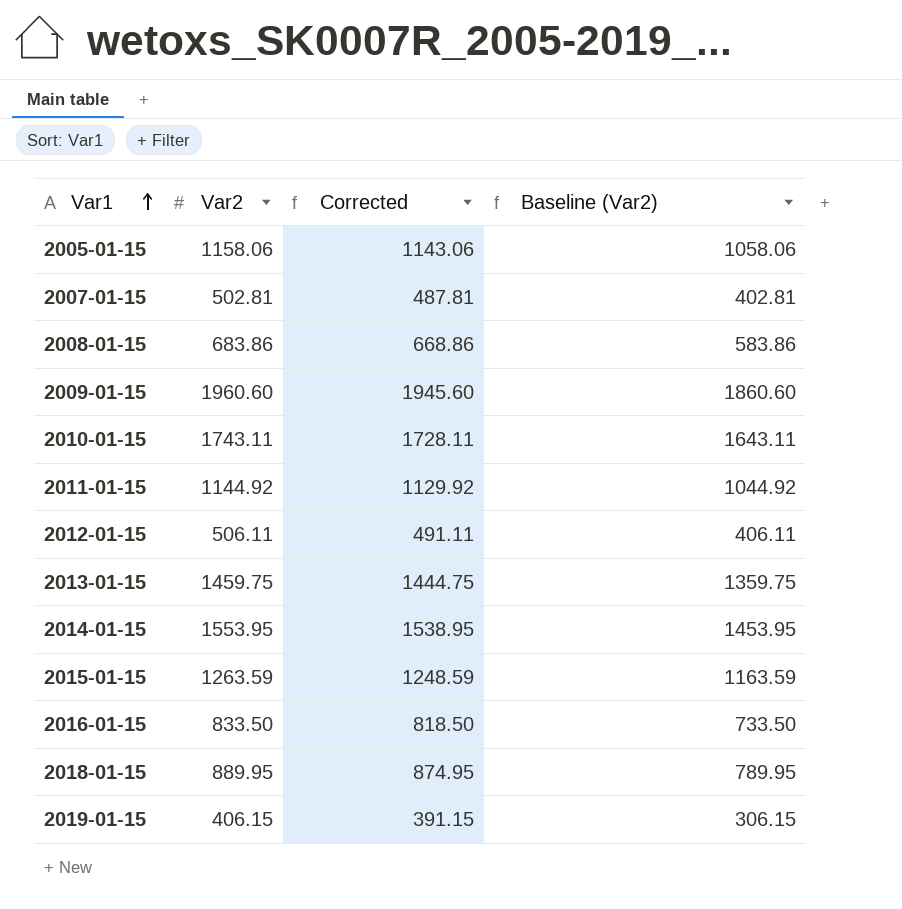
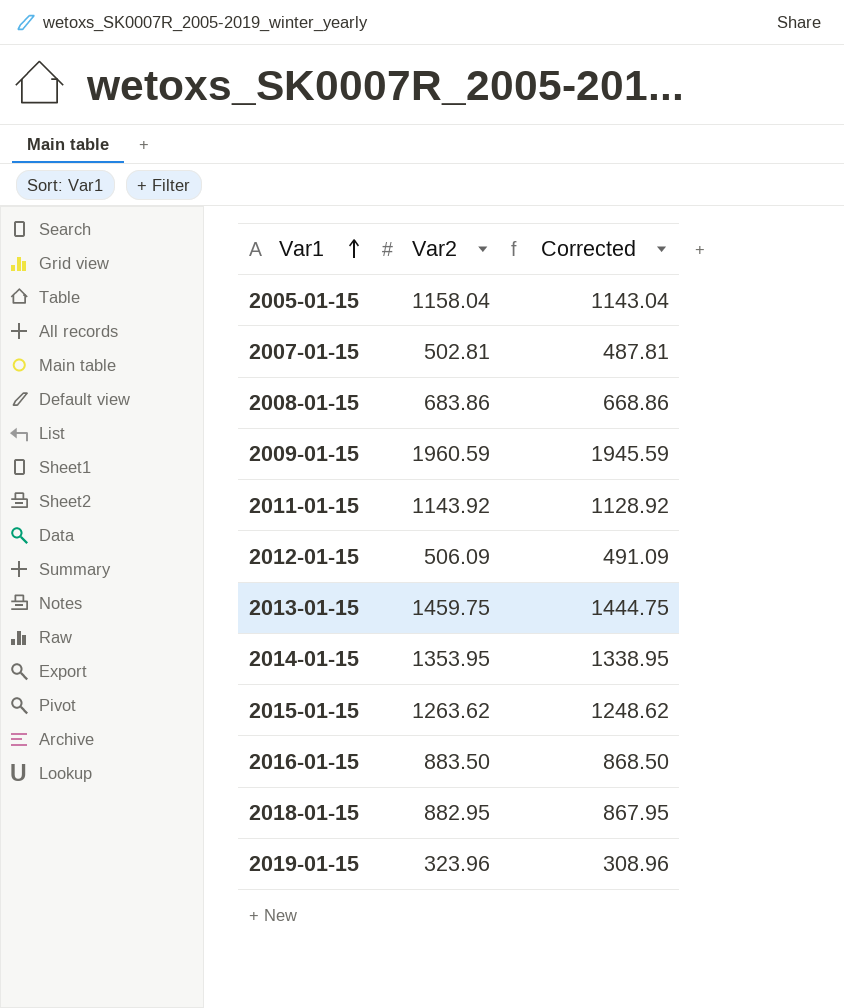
column Baseline (Var2) | formula: [Var2] - 100 -> none
row 2010-01-15: 1743.11 | 1728.11 | 1643.11 -> none
2005-01-15 | Var2: 1158.06 -> 1158.04
2005-01-15 | Corrected: 1143.06 -> 1143.04
2009-01-15 | Var2: 1960.60 -> 1960.59
2009-01-15 | Corrected: 1945.60 -> 1945.59
2011-01-15 | Var2: 1144.92 -> 1143.92
2011-01-15 | Corrected: 1129.92 -> 1128.92
2012-01-15 | Var2: 506.11 -> 506.09
2012-01-15 | Corrected: 491.11 -> 491.09
2014-01-15 | Var2: 1553.95 -> 1353.95
2014-01-15 | Corrected: 1538.95 -> 1338.95
2015-01-15 | Var2: 1263.59 -> 1263.62
2015-01-15 | Corrected: 1248.59 -> 1248.62
2016-01-15 | Var2: 833.50 -> 883.50
2016-01-15 | Corrected: 818.50 -> 868.50
2018-01-15 | Var2: 889.95 -> 882.95
2018-01-15 | Corrected: 874.95 -> 867.95
2019-01-15 | Var2: 406.15 -> 323.96
2019-01-15 | Corrected: 391.15 -> 308.96

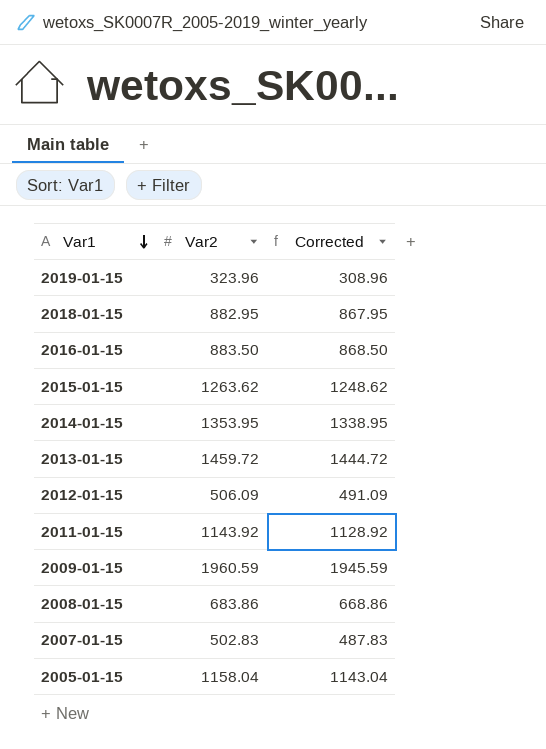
row order: Var1 ascending -> Var1 descending
2013-01-15 | Var2: 1459.75 -> 1459.72
2013-01-15 | Corrected: 1444.75 -> 1444.72
2007-01-15 | Var2: 502.81 -> 502.83
2007-01-15 | Corrected: 487.81 -> 487.83

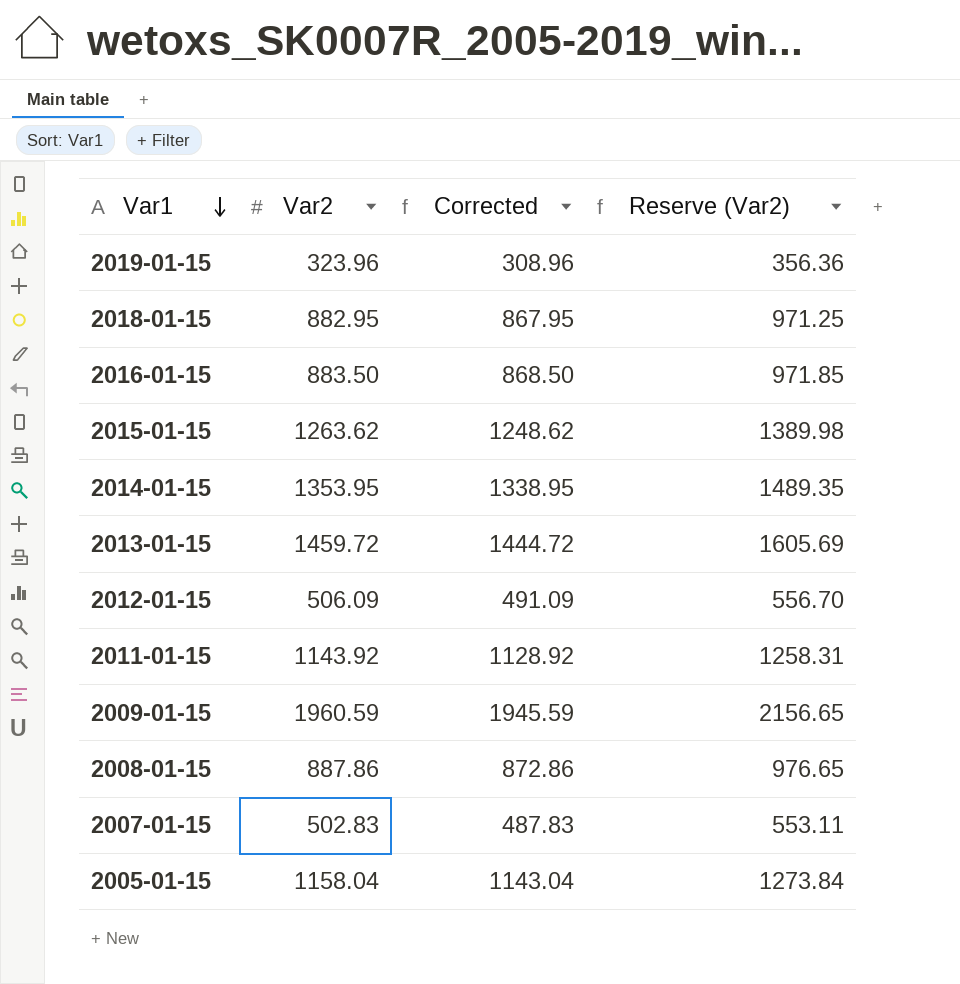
column Reserve (Var2) | formula: none -> [Var2] * 1.1
2008-01-15 | Var2: 683.86 -> 887.86
2008-01-15 | Corrected: 668.86 -> 872.86

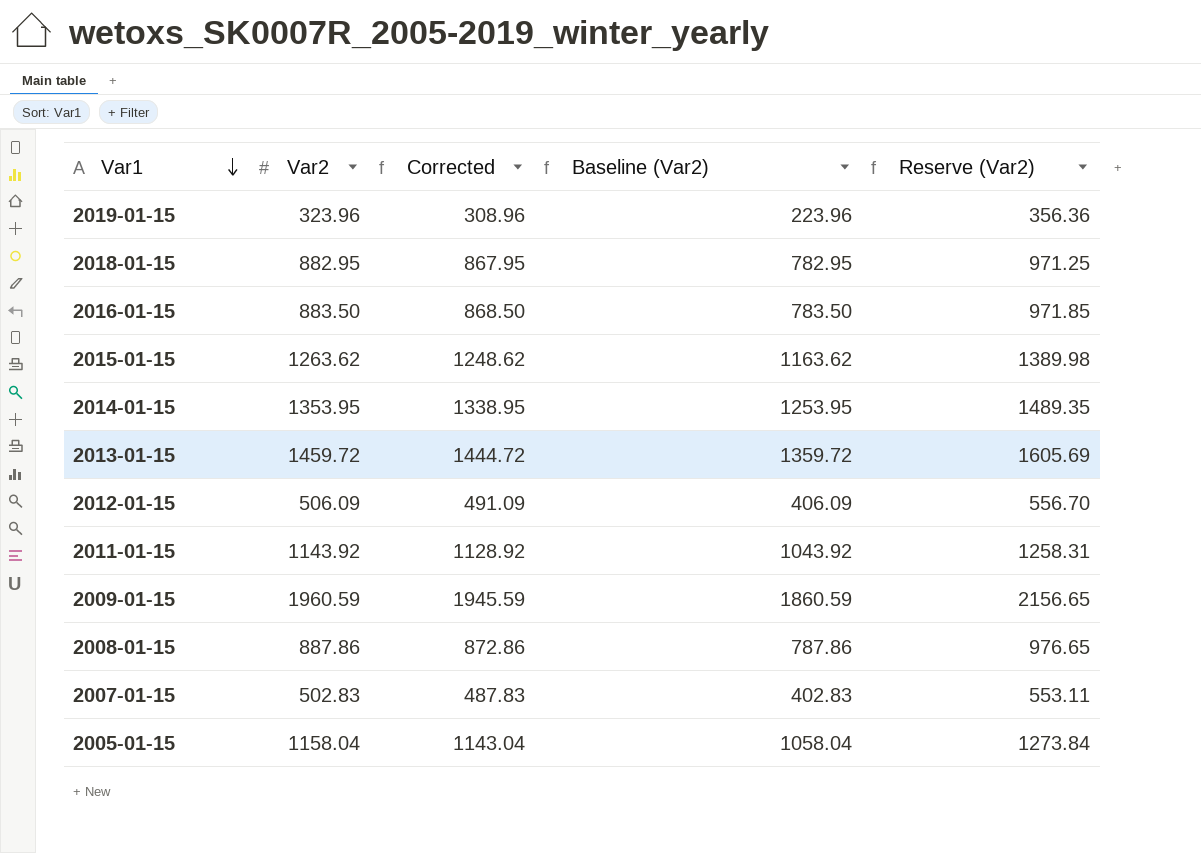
column Baseline (Var2) | formula: none -> [Var2] - 100

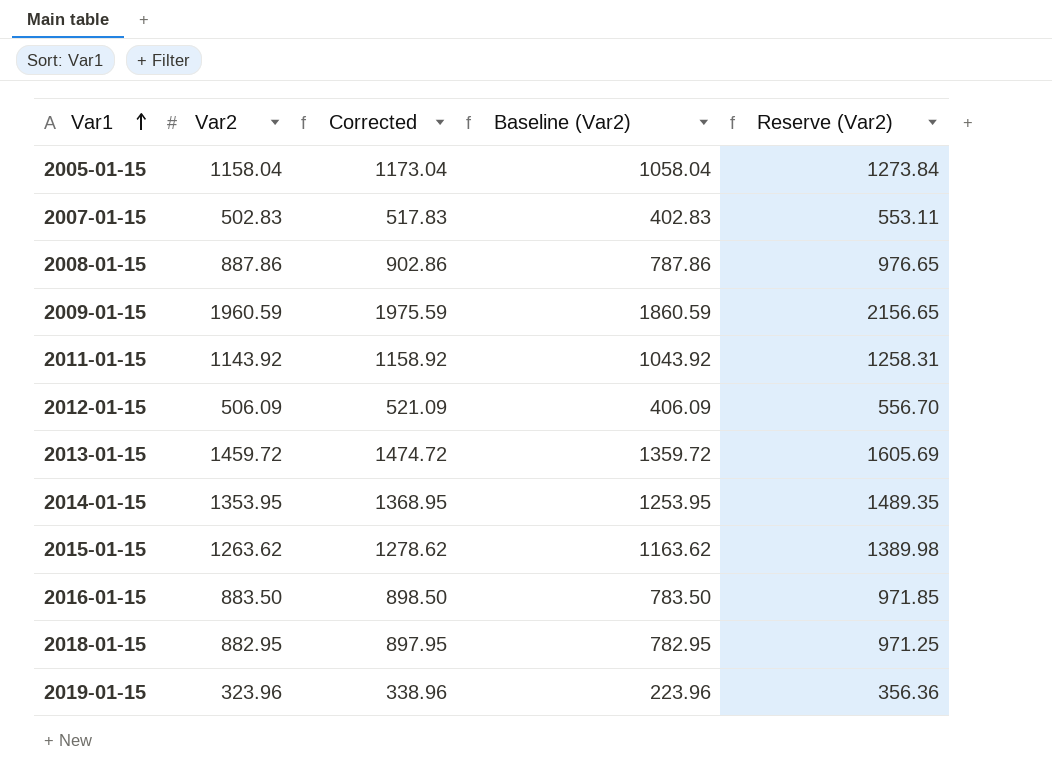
row order: Var1 descending -> Var1 ascending
column Corrected | formula: [Var2] - 15 -> [Var2] + 15

